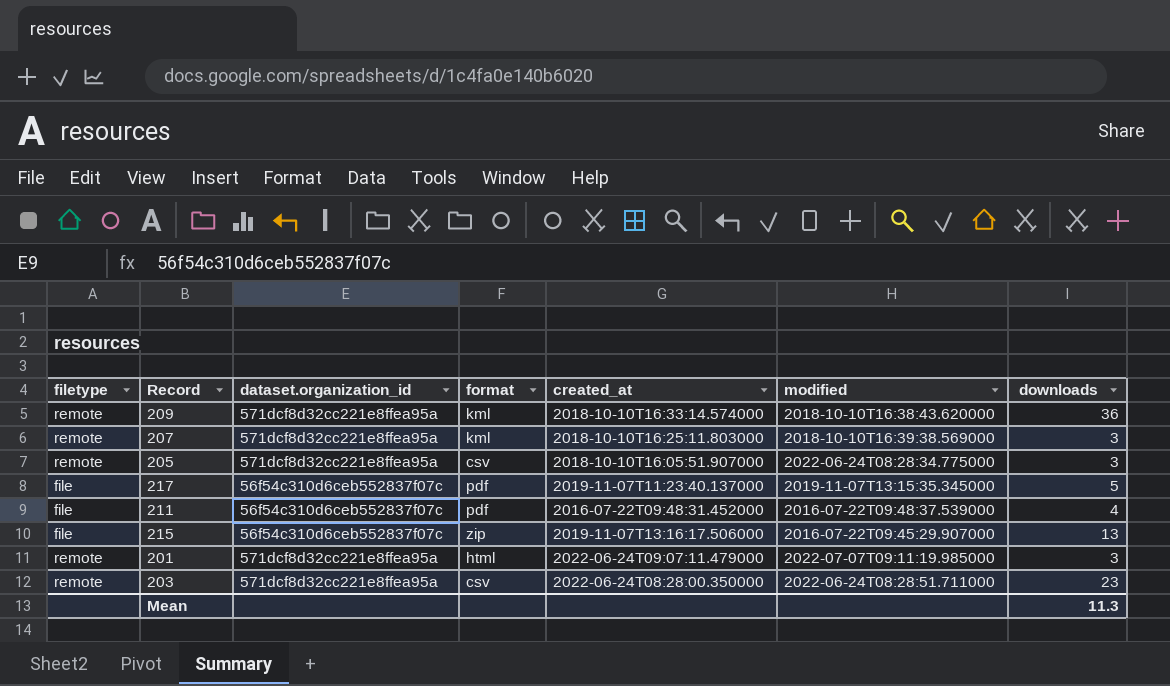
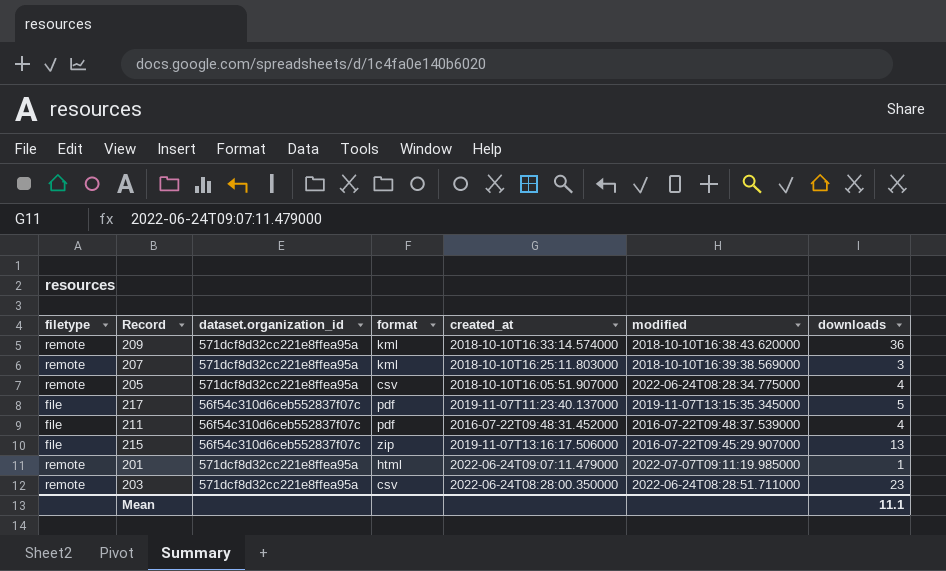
205 | downloads: 3 -> 4
201 | downloads: 3 -> 1
Mean | downloads: 11.3 -> 11.1

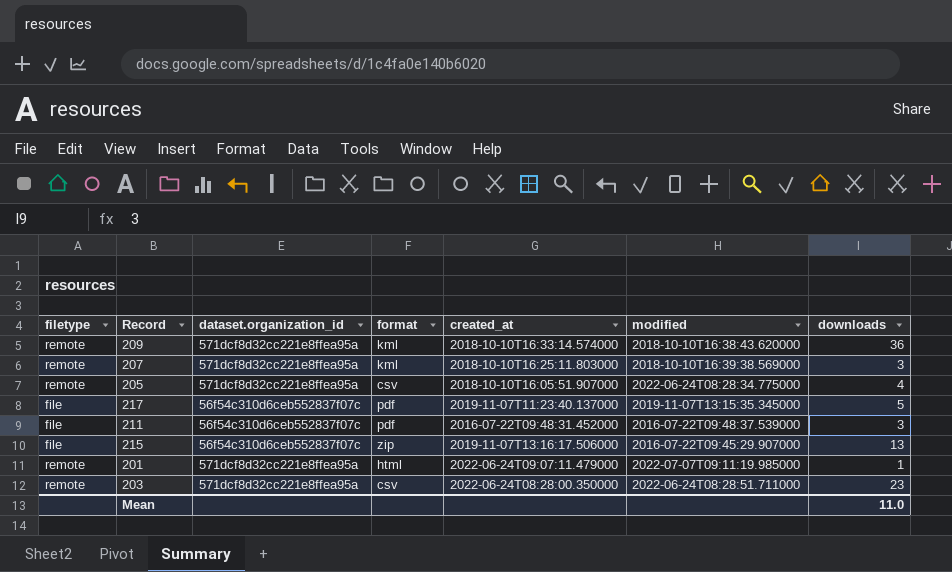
211 | downloads: 4 -> 3
Mean | downloads: 11.1 -> 11.0

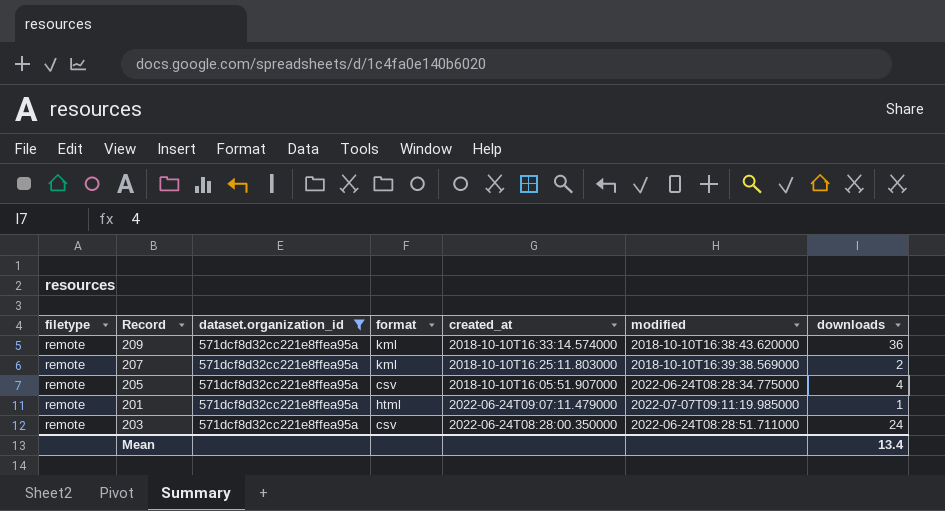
filter: none -> dataset.organization_id = 571dcf8d32cc221e8ffea95a
207 | downloads: 3 -> 2
203 | downloads: 23 -> 24
Mean | downloads: 11.0 -> 13.4

